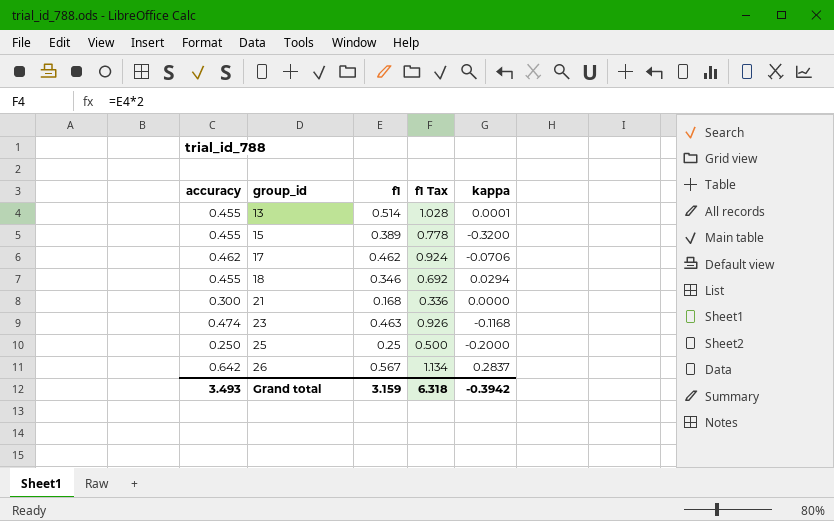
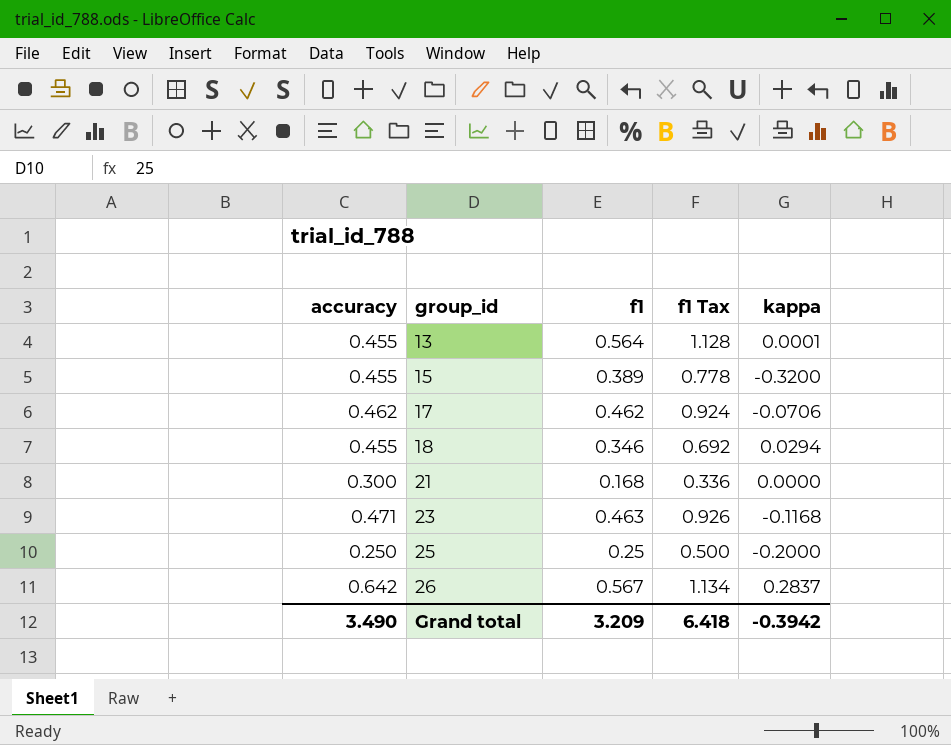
13 | f1: 0.514 -> 0.564
13 | f1 Tax: 1.028 -> 1.128
23 | accuracy: 0.474 -> 0.471
Grand total | accuracy: 3.493 -> 3.490
Grand total | f1: 3.159 -> 3.209
Grand total | f1 Tax: 6.318 -> 6.418

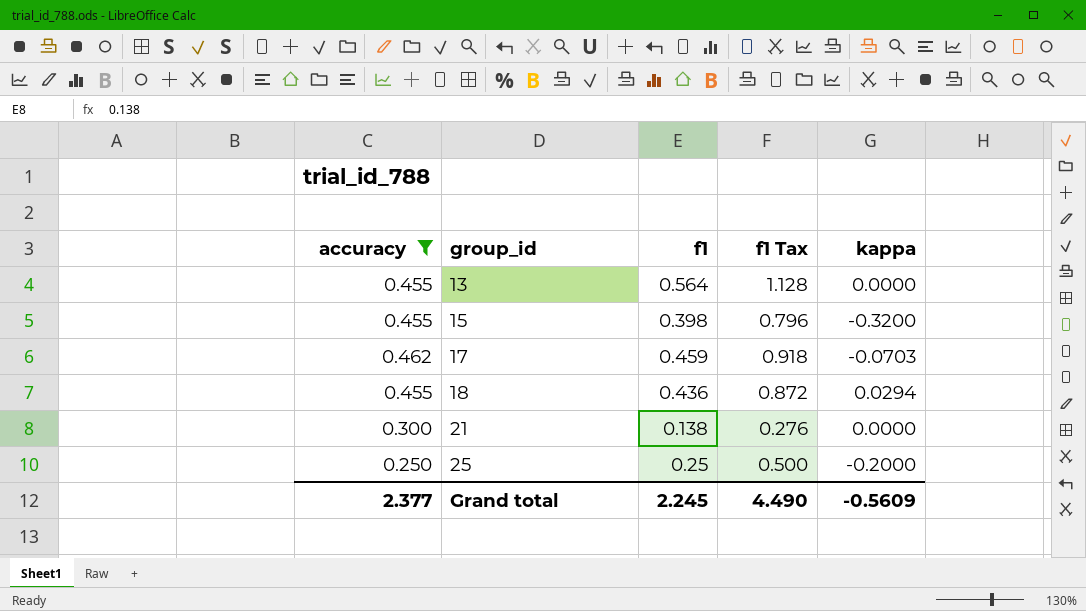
filter: none -> accuracy <= 0.462
13 | kappa: 0.0001 -> 0.0000
15 | f1: 0.389 -> 0.398
15 | f1 Tax: 0.778 -> 0.796
17 | f1: 0.462 -> 0.459
17 | f1 Tax: 0.924 -> 0.918
17 | kappa: -0.0706 -> -0.0703
18 | f1: 0.346 -> 0.436
18 | f1 Tax: 0.692 -> 0.872
21 | f1: 0.168 -> 0.138
21 | f1 Tax: 0.336 -> 0.276
Grand total | accuracy: 3.490 -> 2.377
Grand total | f1: 3.209 -> 2.245
Grand total | f1 Tax: 6.418 -> 4.490
Grand total | kappa: -0.3942 -> -0.5609

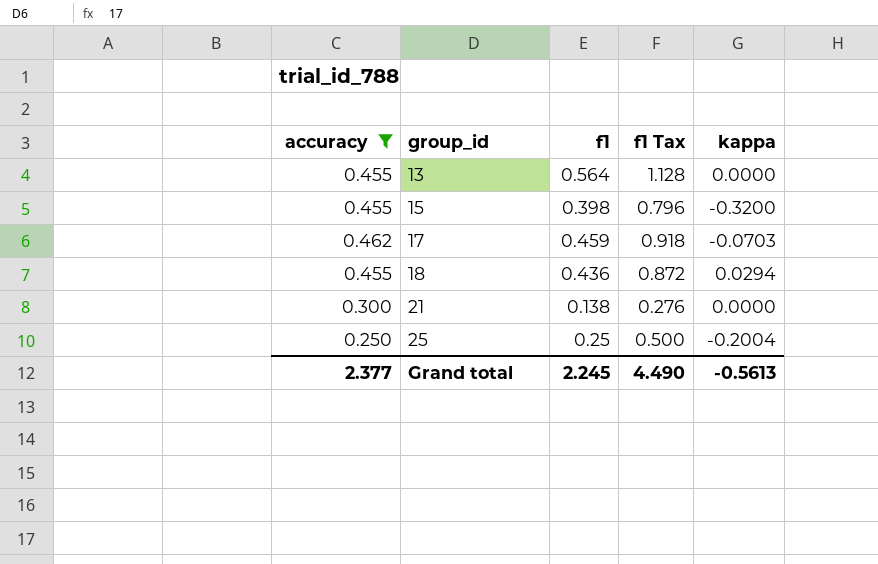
25 | kappa: -0.2000 -> -0.2004
Grand total | kappa: -0.5609 -> -0.5613

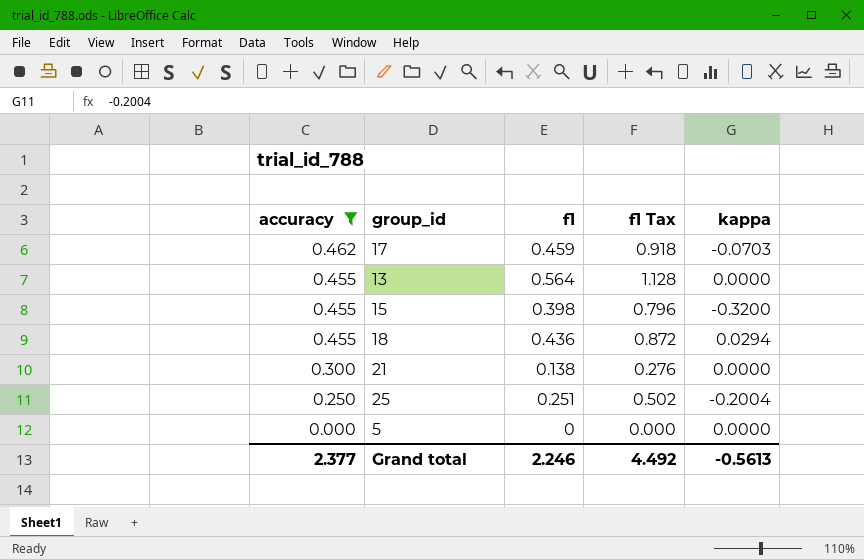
row order: group_id ascending -> accuracy descending
25 | f1: 0.25 -> 0.251
25 | f1 Tax: 0.500 -> 0.502
row 5: none -> 0.000 | 0 | 0.000 | 0.0000
Grand total | f1: 2.245 -> 2.246
Grand total | f1 Tax: 4.490 -> 4.492

